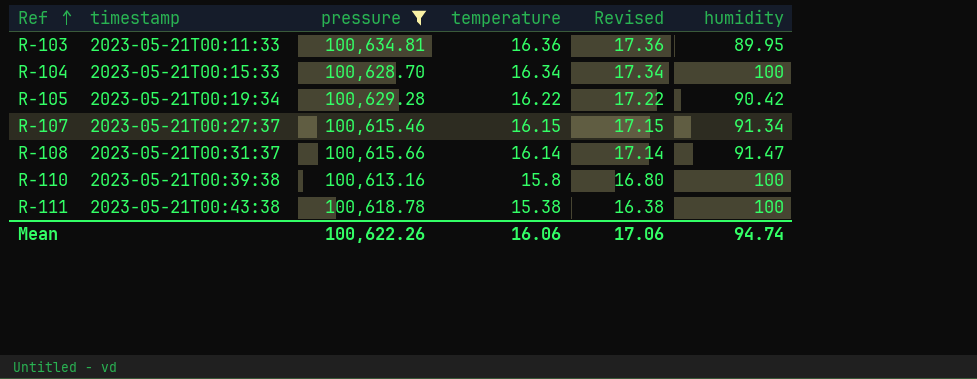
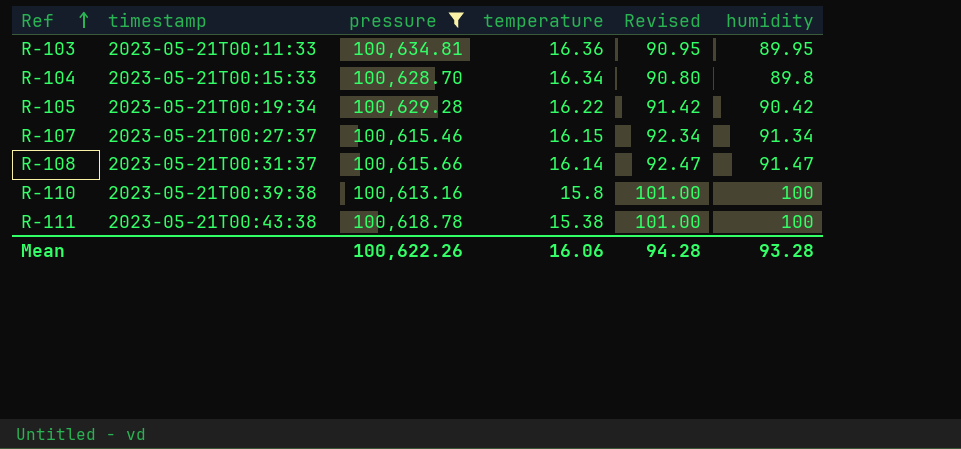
column Revised | formula: [temperature] + 1 -> [humidity] + 1
R-104 | humidity: 100 -> 89.8
Mean | Revised: 17.06 -> 94.28
Mean | humidity: 94.74 -> 93.28

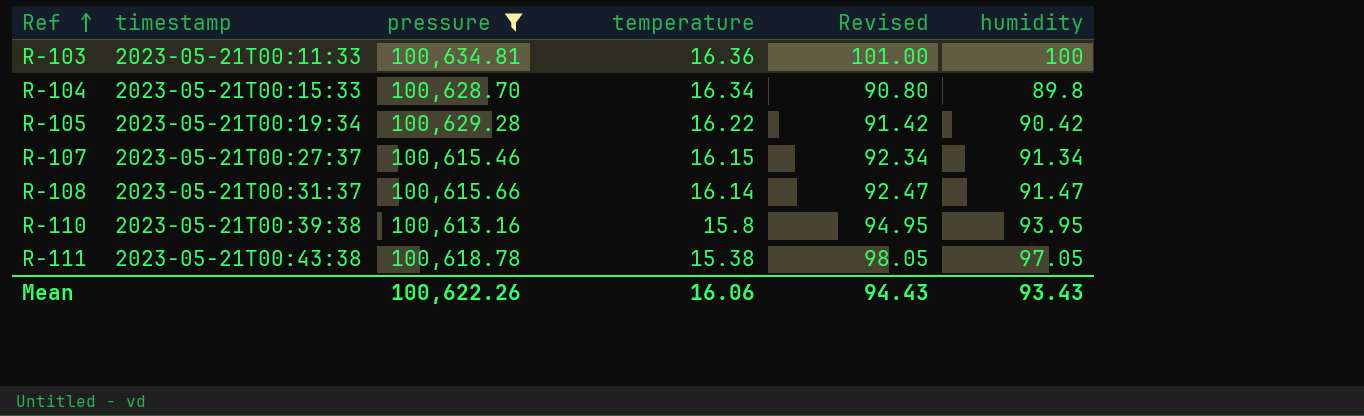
R-103 | Revised: 90.95 -> 101.00
R-103 | humidity: 89.95 -> 100
R-110 | Revised: 101.00 -> 94.95
R-110 | humidity: 100 -> 93.95
R-111 | Revised: 101.00 -> 98.05
R-111 | humidity: 100 -> 97.05
Mean | Revised: 94.28 -> 94.43
Mean | humidity: 93.28 -> 93.43

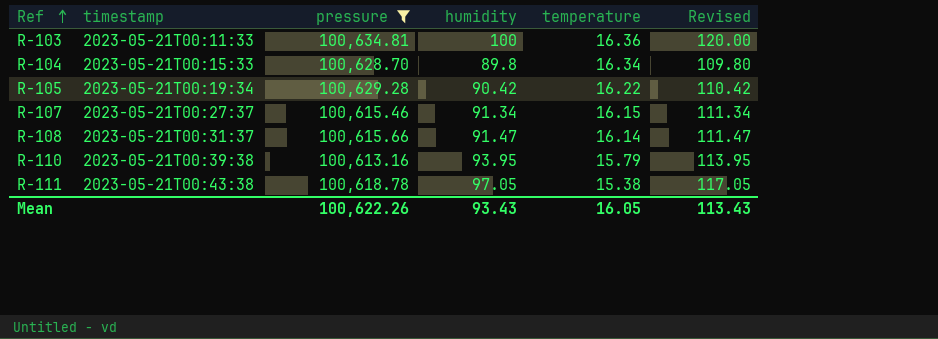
column humidity | position: 6 -> 4
column Revised | formula: [humidity] + 1 -> [humidity] + 20
R-110 | temperature: 15.8 -> 15.79
Mean | temperature: 16.06 -> 16.05
Mean | Revised: 94.43 -> 113.43

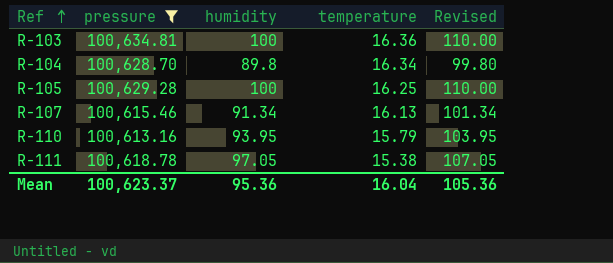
column timestamp | position: 2 -> none
column Revised | formula: [humidity] + 20 -> [humidity] + 10
row R-108: 2023-05-21T00:31:37 | 100,615.66 | 91.47 | 16.14 | 111.47 -> none
R-105 | humidity: 90.42 -> 100
R-105 | temperature: 16.22 -> 16.25
R-107 | temperature: 16.15 -> 16.13
Mean | pressure: 100,622.26 -> 100,623.37
Mean | humidity: 93.43 -> 95.36
Mean | temperature: 16.05 -> 16.04
Mean | Revised: 113.43 -> 105.36

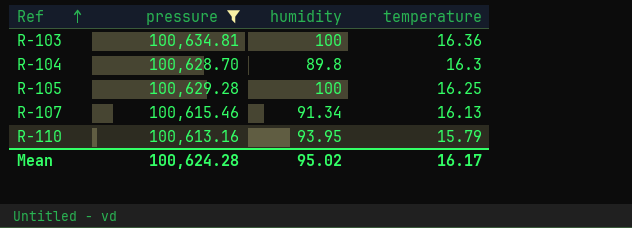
column Revised | formula: [humidity] + 10 -> none
row R-111: 100,618.78 | 97.05 | 15.38 | 107.05 -> none
R-104 | temperature: 16.34 -> 16.3
Mean | pressure: 100,623.37 -> 100,624.28
Mean | humidity: 95.36 -> 95.02
Mean | temperature: 16.04 -> 16.17

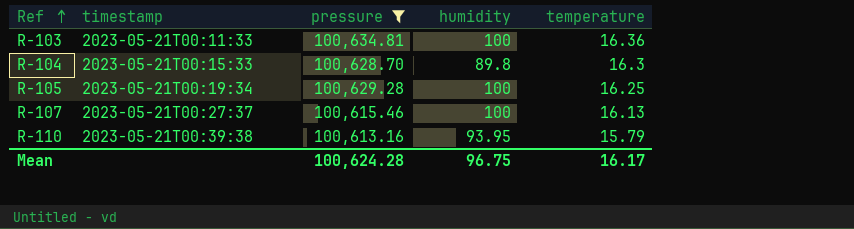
column timestamp | position: none -> 2
R-107 | humidity: 91.34 -> 100
Mean | humidity: 95.02 -> 96.75

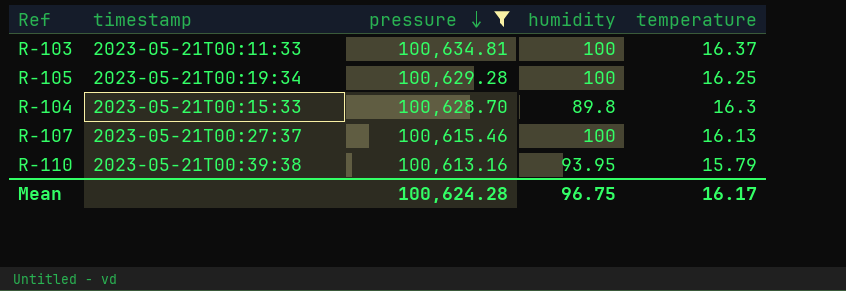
row order: Ref ascending -> pressure descending
R-103 | temperature: 16.36 -> 16.37

